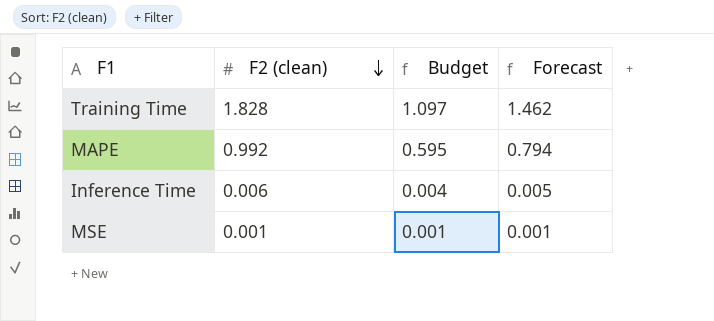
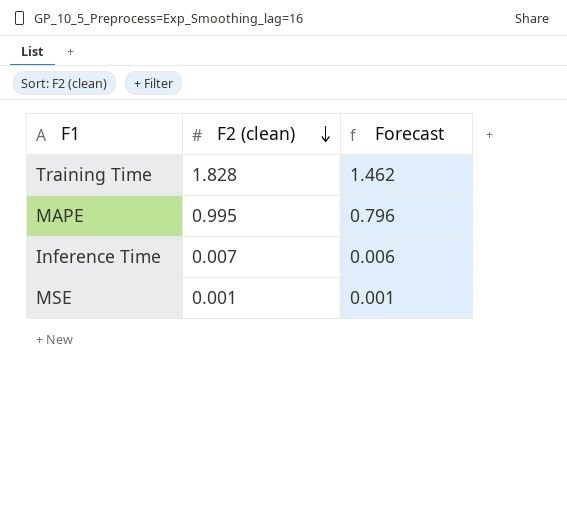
column Budget | formula: [F2 (clean)] * 0.6 -> none
MAPE | F2 (clean): 0.992 -> 0.995
MAPE | Forecast: 0.794 -> 0.796
Inference Time | F2 (clean): 0.006 -> 0.007
Inference Time | Forecast: 0.005 -> 0.006

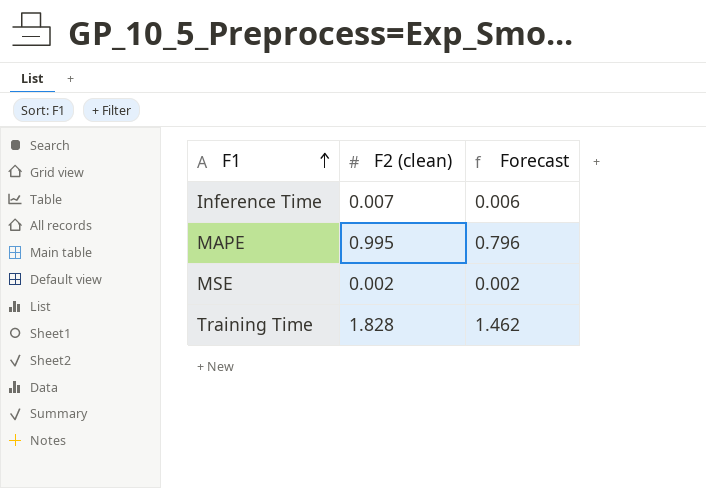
row order: F2 (clean) descending -> F1 ascending
MSE | F2 (clean): 0.001 -> 0.002
MSE | Forecast: 0.001 -> 0.002

